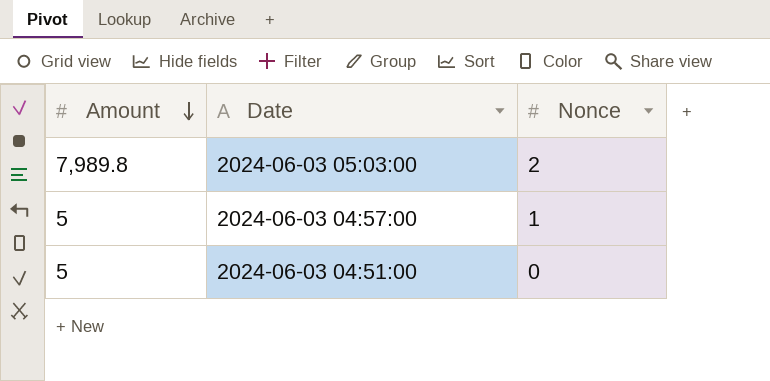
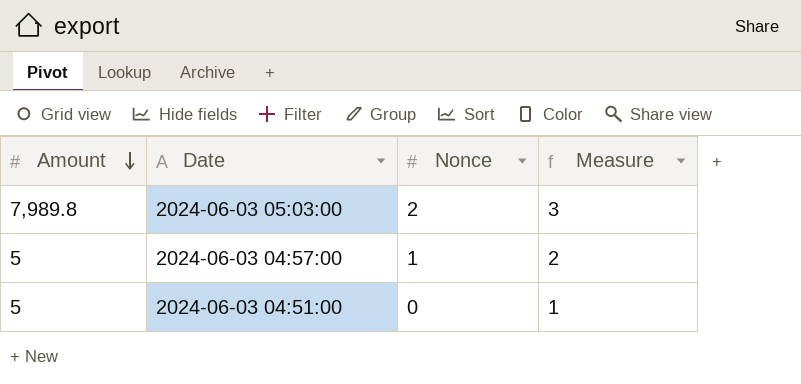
column Measure | formula: none -> [Nonce] + 1

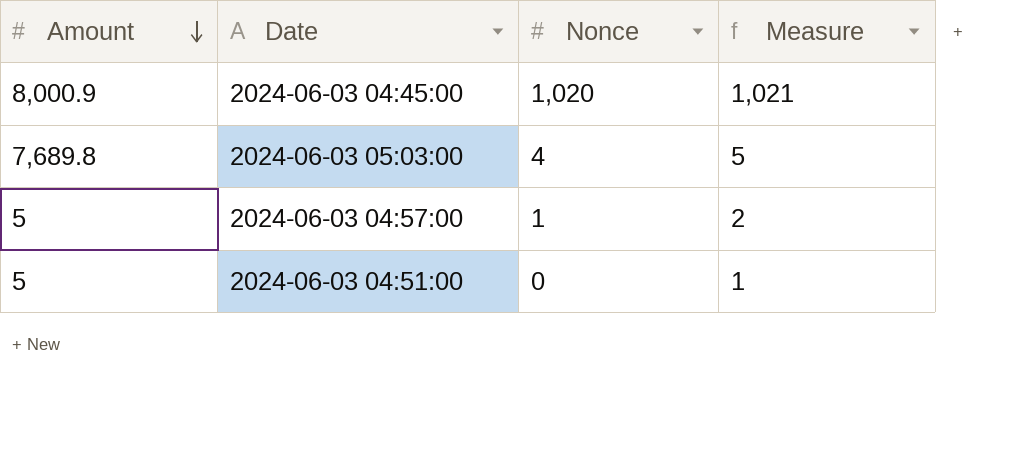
row 2024-06-03 04:45:00: none -> 8,000.9 | 1,020 | 1,021
2024-06-03 05:03:00 | Amount: 7,989.8 -> 7,689.8
2024-06-03 05:03:00 | Nonce: 2 -> 4
2024-06-03 05:03:00 | Measure: 3 -> 5

